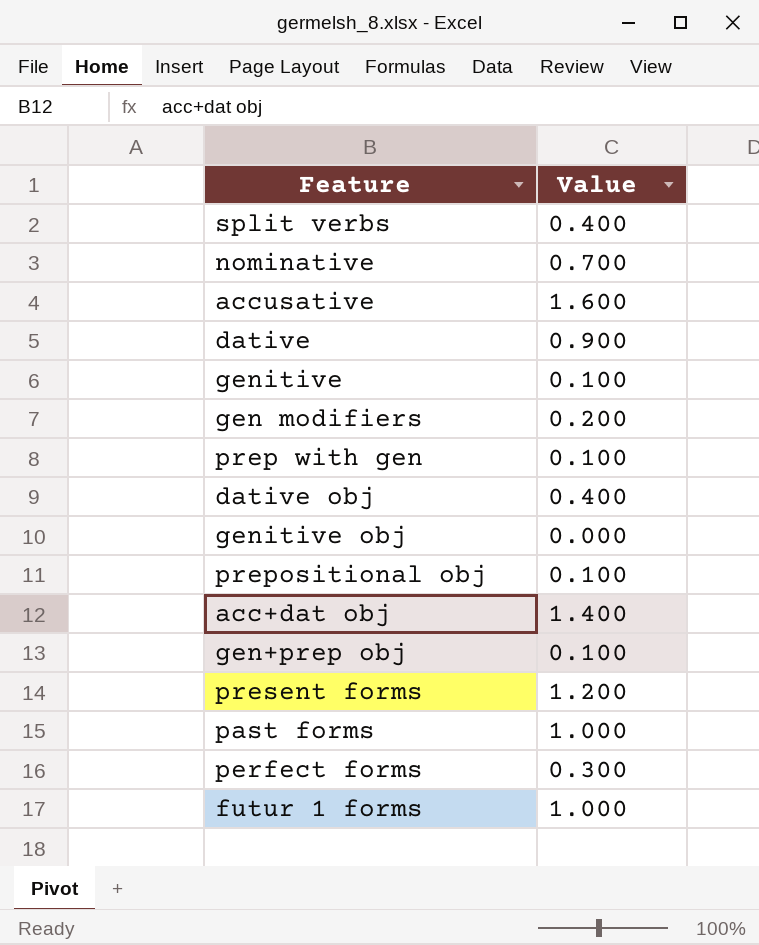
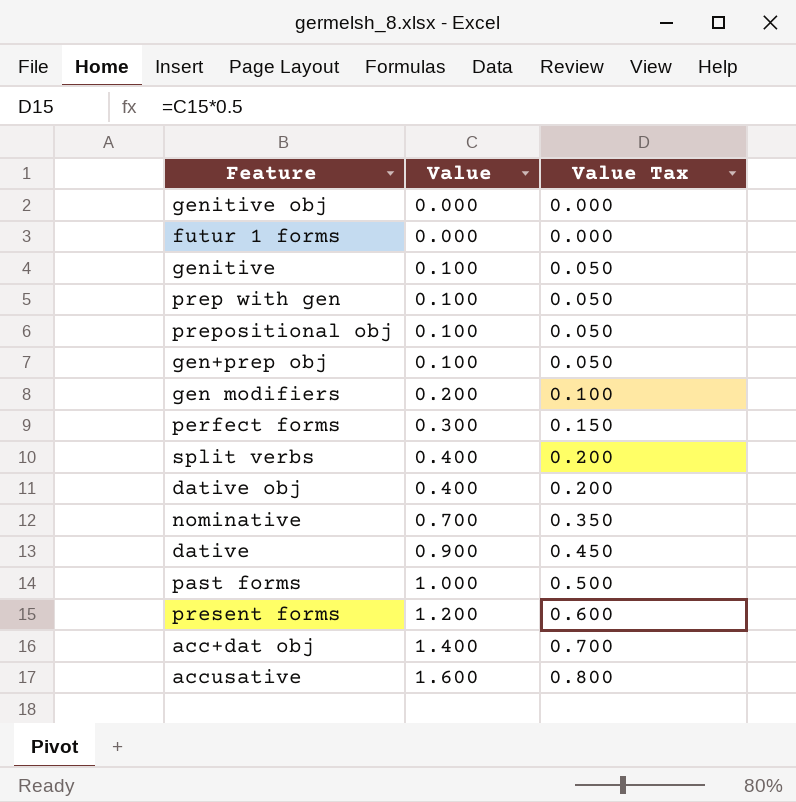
row order: none -> Value ascending
column Value Tax | formula: none -> [Value] * 0.5
futur 1 forms | Value: 1.000 -> 0.000

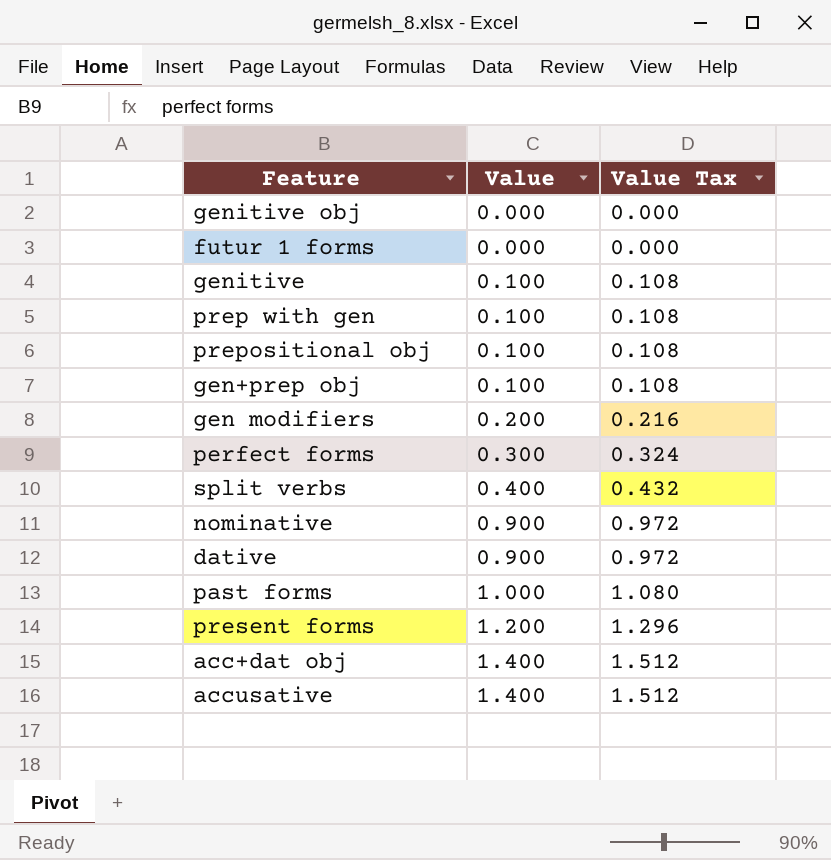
column Value Tax | formula: [Value] * 0.5 -> [Value] * 1.08
row dative obj: 0.400 | 0.200 -> none
nominative | Value: 0.700 -> 0.900
accusative | Value: 1.600 -> 1.400

